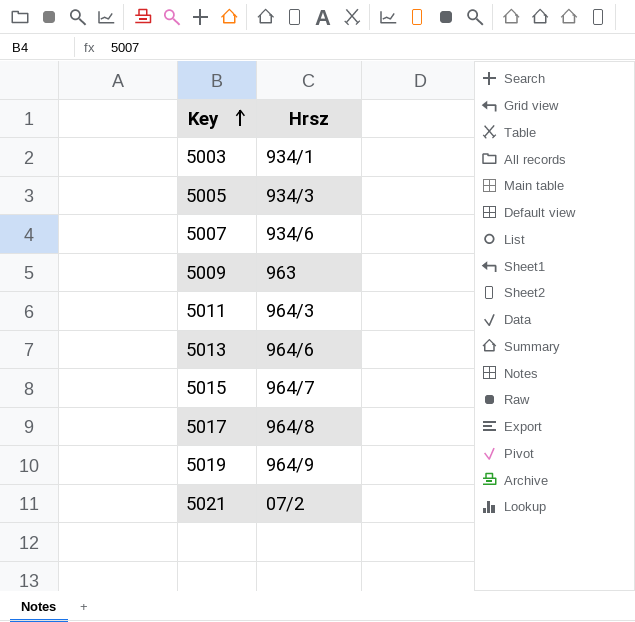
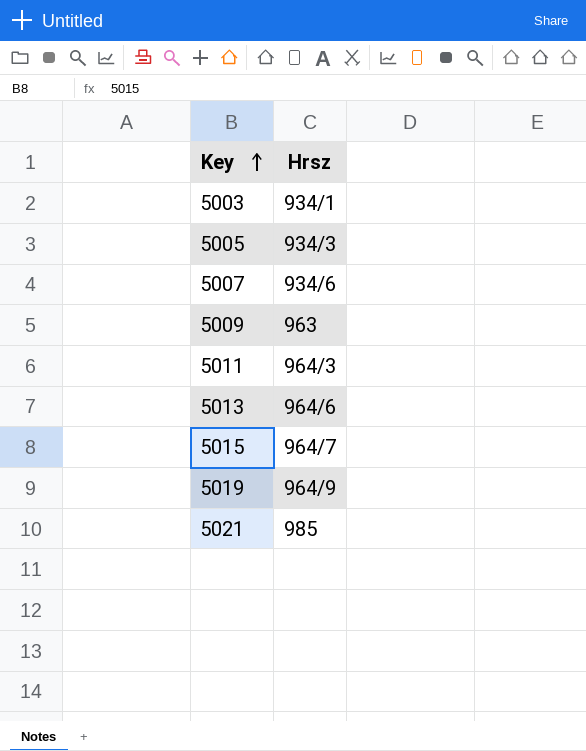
row 5017: 964/8 -> none
5021 | Hrsz: 07/2 -> 985

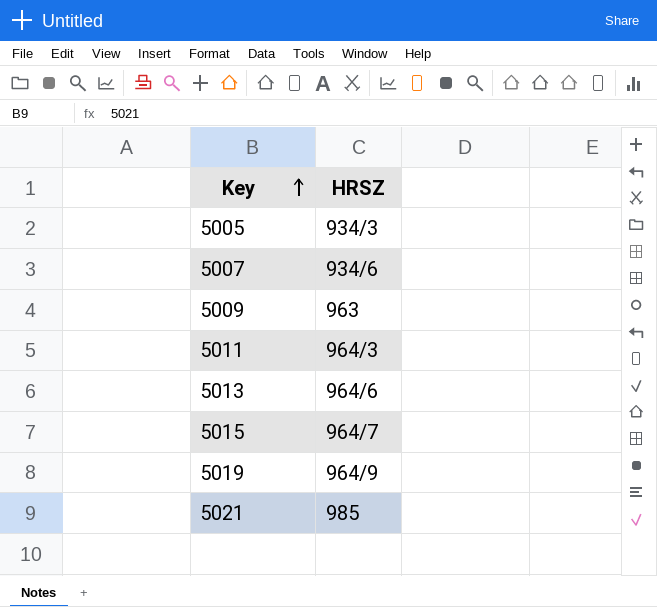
column name: Hrsz -> HRSZ
row 5003: 934/1 -> none

